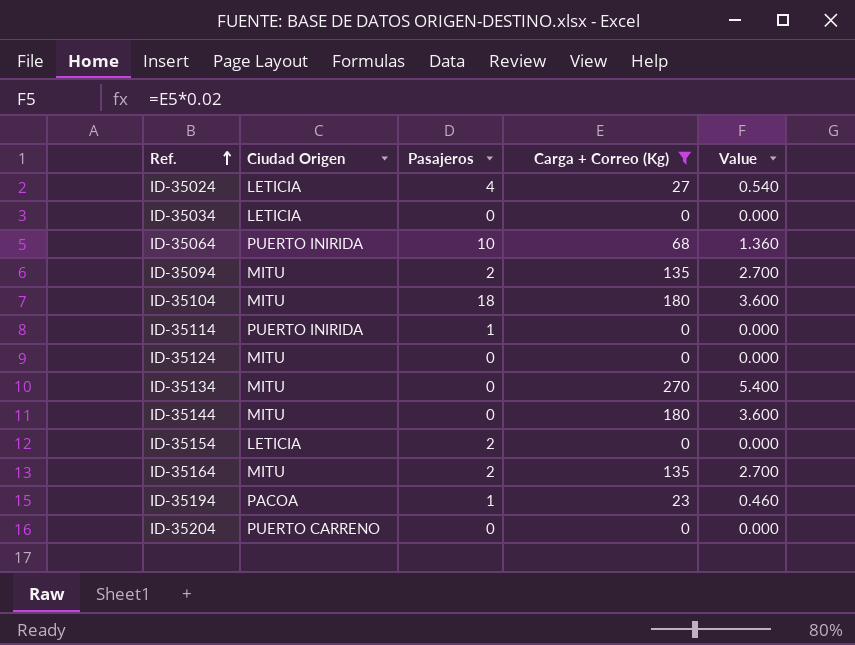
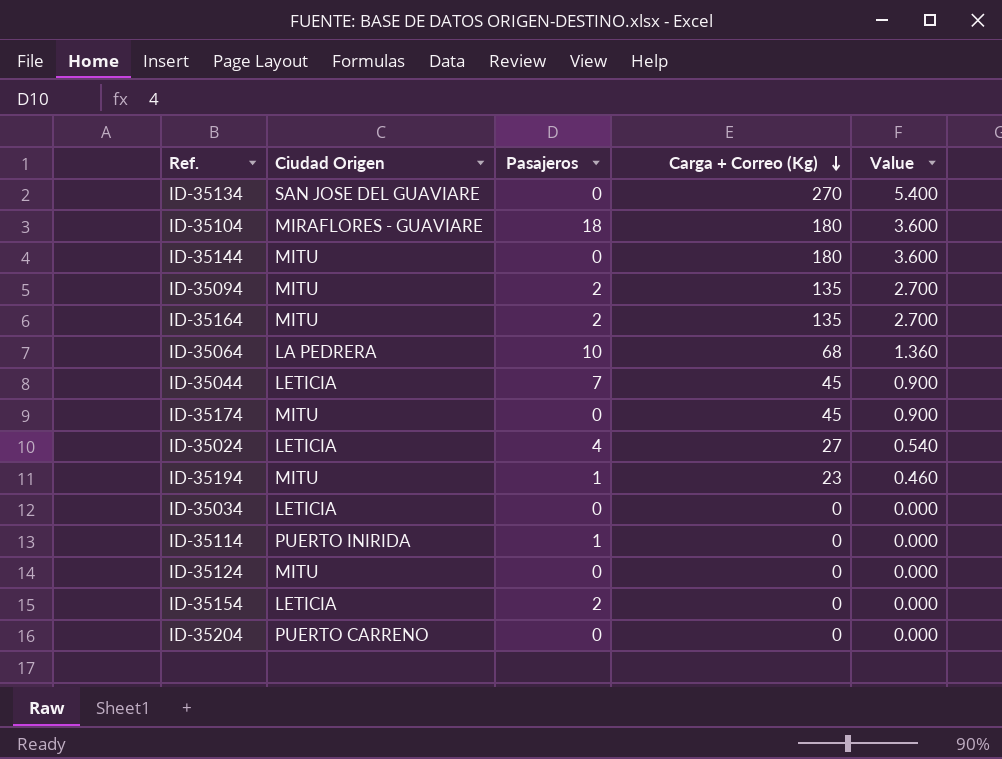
filter: Carga + Correo (Kg) != 45 -> none
row order: Ref. ascending -> Carga + Correo (Kg) descending
ID-35134 | Ciudad Origen: MITU -> SAN JOSE DEL GUAVIARE
ID-35104 | Ciudad Origen: MITU -> MIRAFLORES - GUAVIARE
ID-35064 | Ciudad Origen: PUERTO INIRIDA -> LA PEDRERA
ID-35194 | Ciudad Origen: PACOA -> MITU

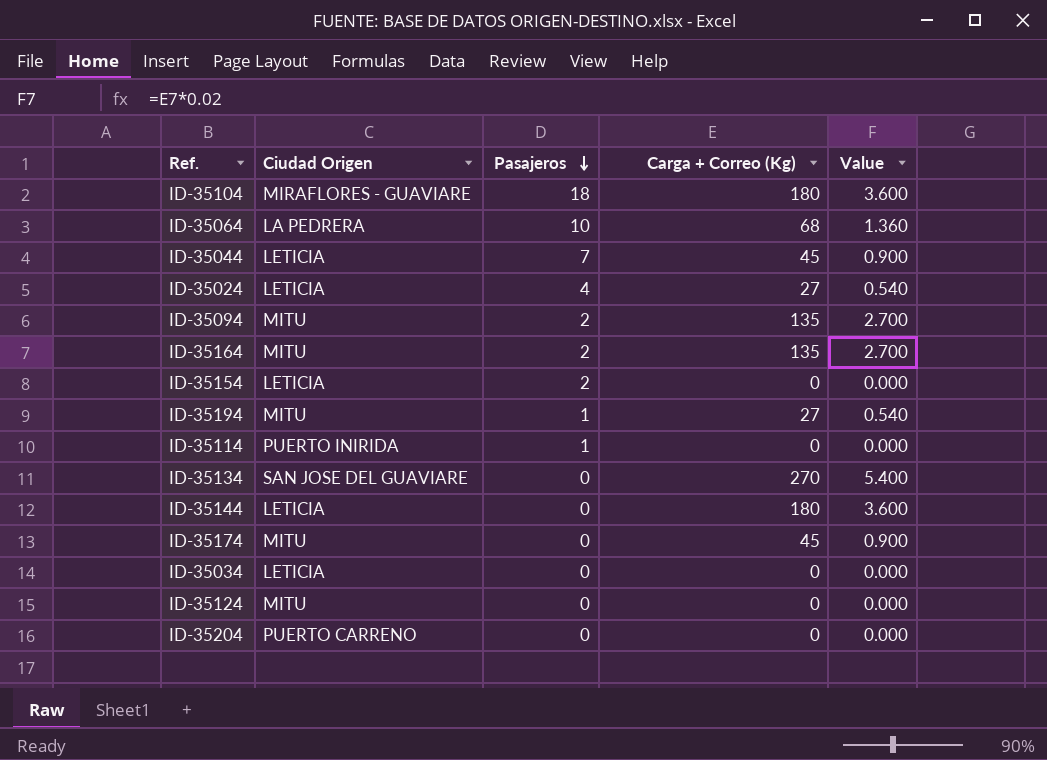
row order: Carga + Correo (Kg) descending -> Pasajeros descending
ID-35194 | Carga + Correo (Kg): 23 -> 27
ID-35194 | Value: 0.460 -> 0.540
ID-35144 | Ciudad Origen: MITU -> LETICIA

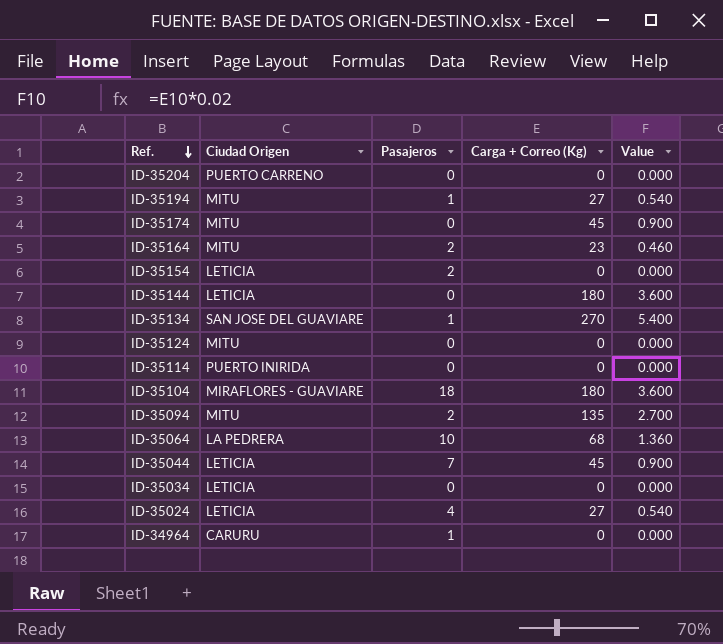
row order: Pasajeros descending -> Ref. descending
ID-35164 | Carga + Correo (Kg): 135 -> 23
ID-35164 | Value: 2.700 -> 0.460
ID-35134 | Pasajeros: 0 -> 1
ID-35114 | Pasajeros: 1 -> 0
row ID-34964: none -> CARURU | 1 | 0 | 0.000

